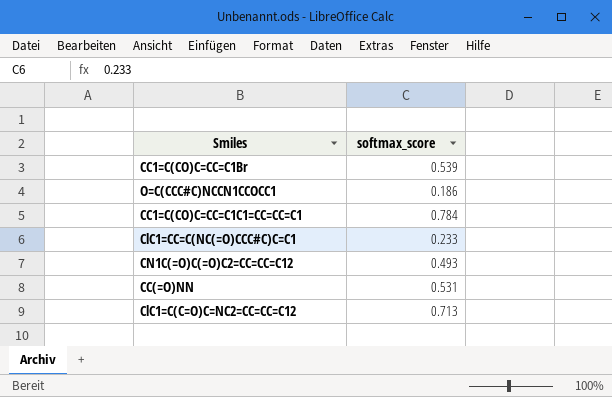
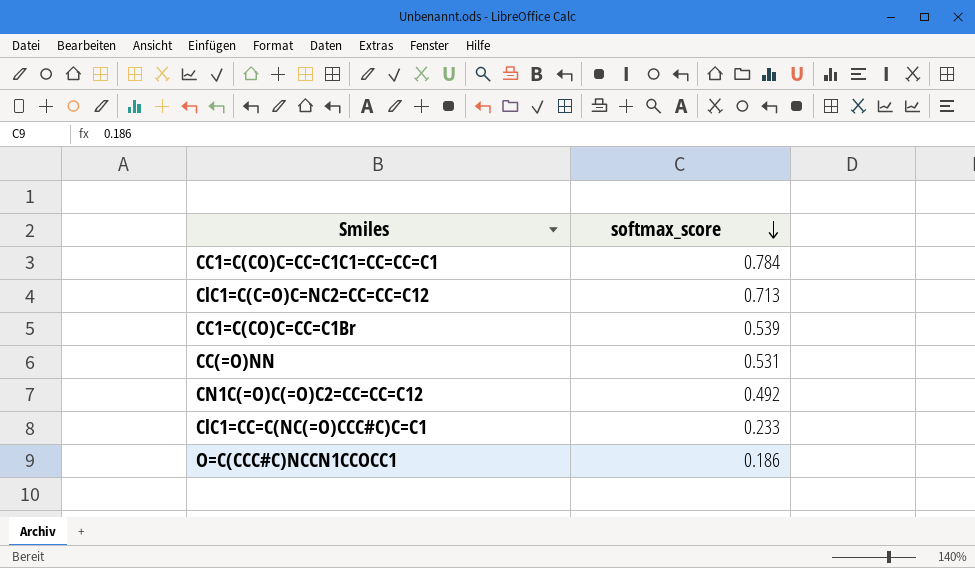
row order: none -> softmax_score descending
CN1C(=O)C(=O)C2=CC=CC=C12 | softmax_score: 0.493 -> 0.492

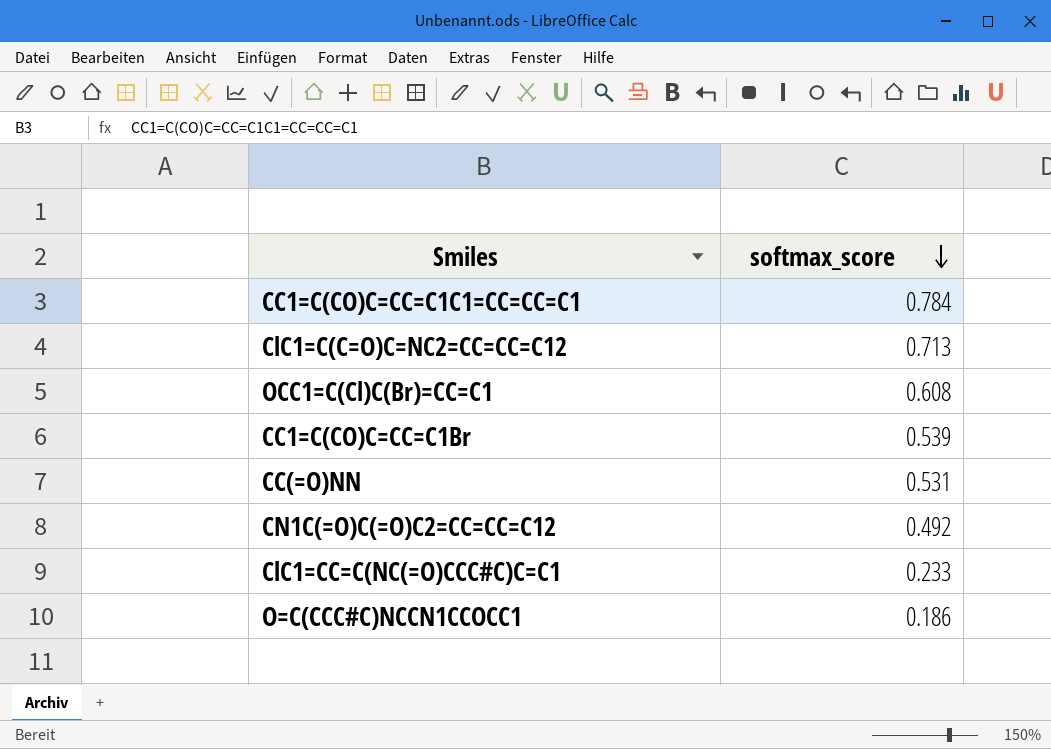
row OCC1=C(Cl)C(Br)=CC=C1: none -> 0.608

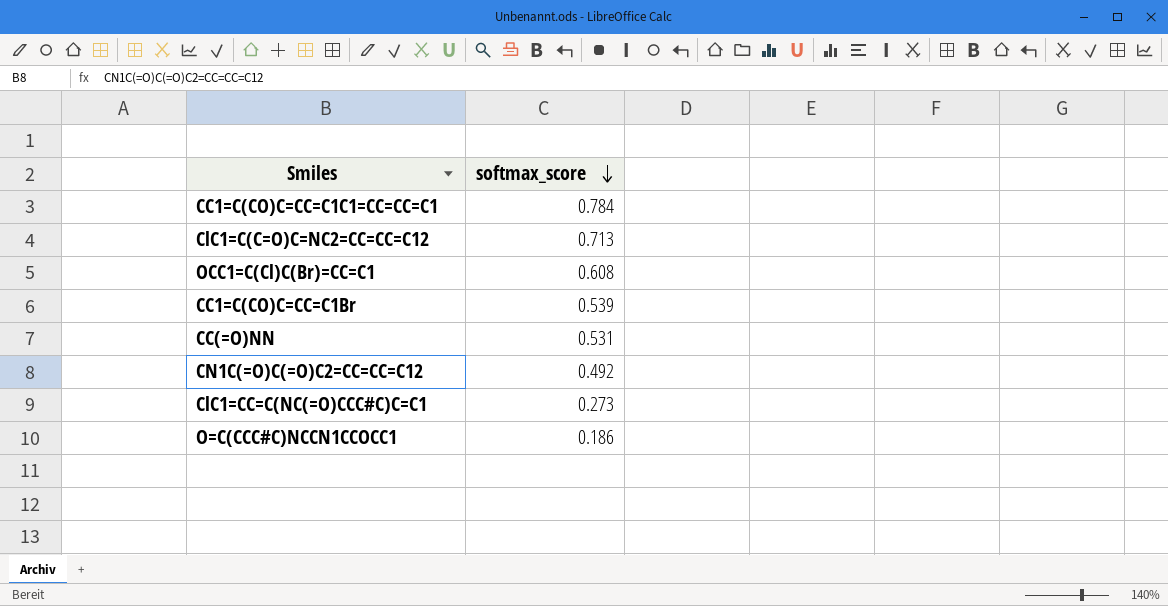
ClC1=CC=C(NC(=O)CCC#C)C=C1 | softmax_score: 0.233 -> 0.273

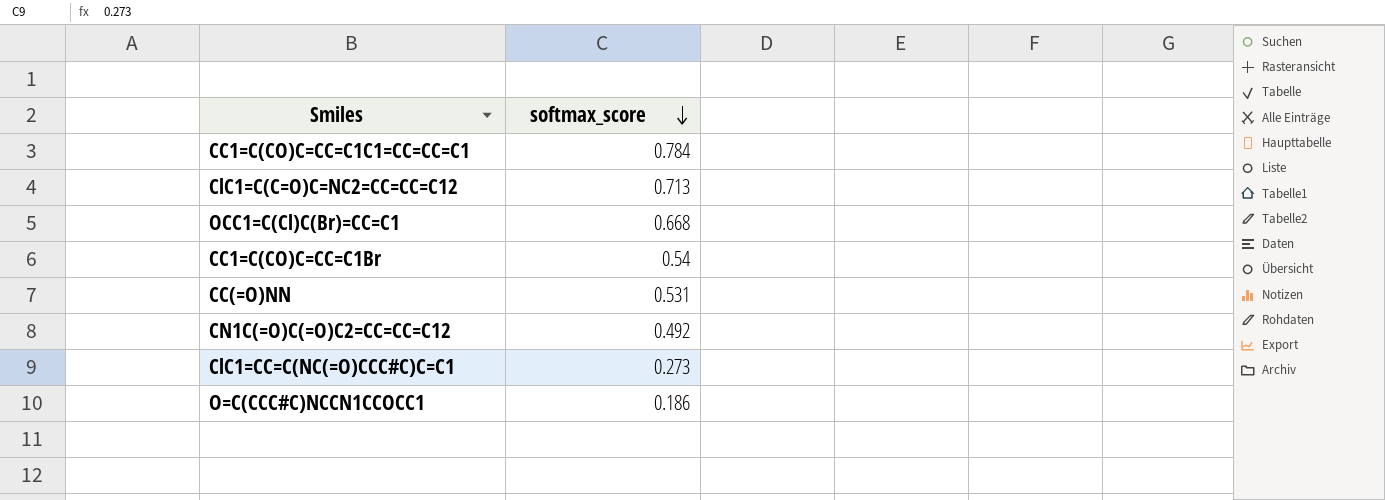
OCC1=C(Cl)C(Br)=CC=C1 | softmax_score: 0.608 -> 0.668
CC1=C(CO)C=CC=C1Br | softmax_score: 0.539 -> 0.54

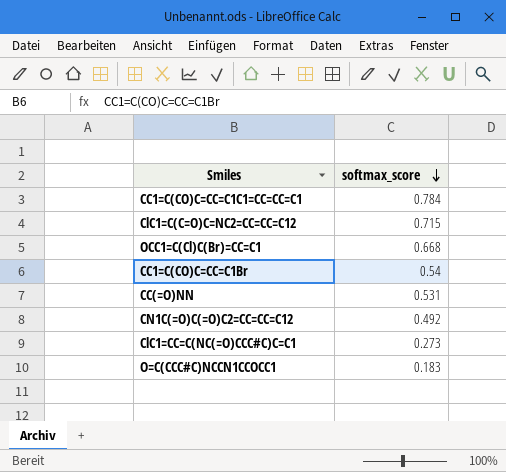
ClC1=C(C=O)C=NC2=CC=CC=C12 | softmax_score: 0.713 -> 0.715
O=C(CCC#C)NCCN1CCOCC1 | softmax_score: 0.186 -> 0.183

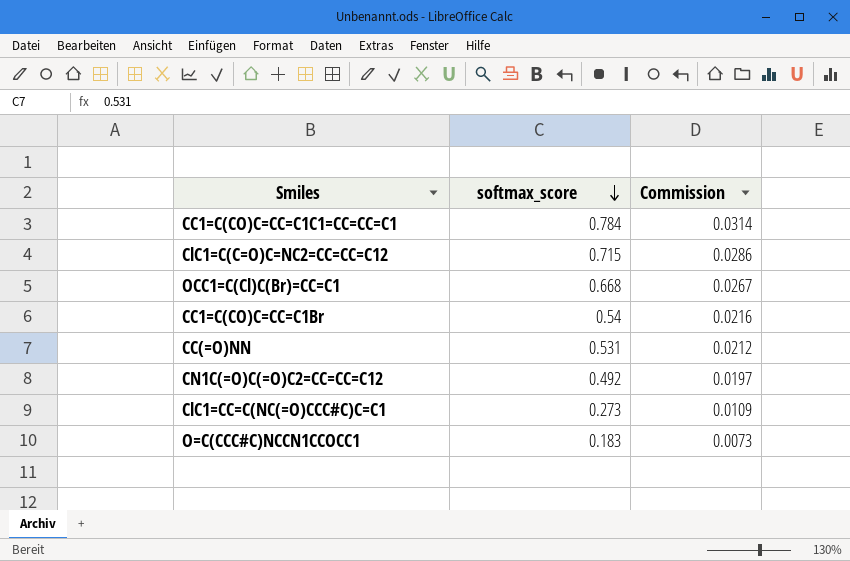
column Commission | formula: none -> [softmax_score] * 0.04

